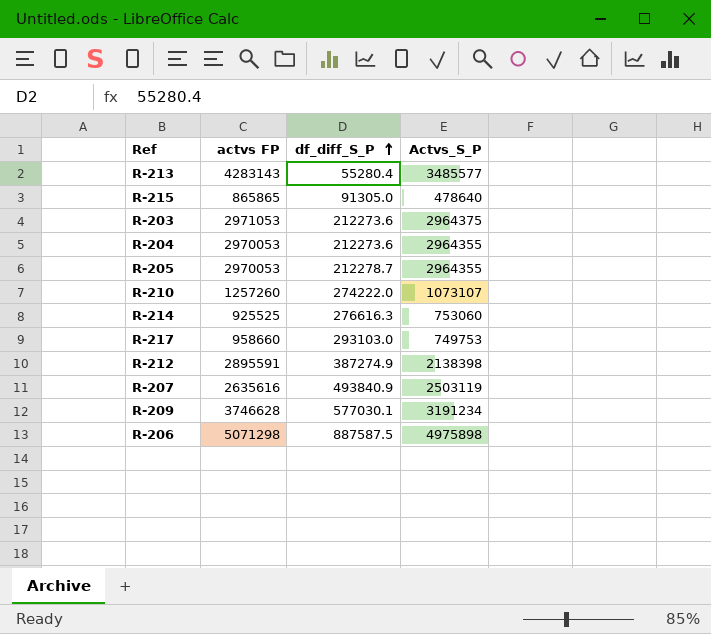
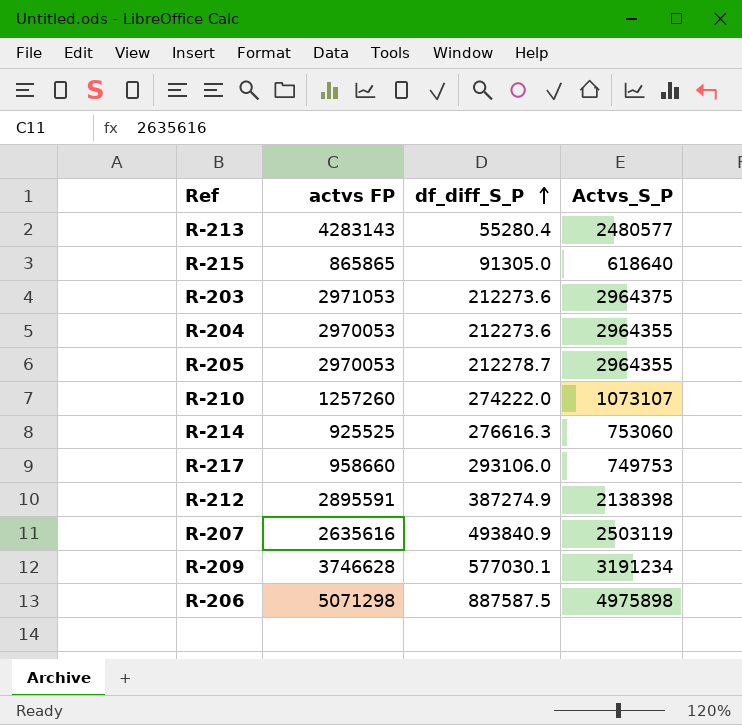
R-213 | Actvs_S_P: 3485577 -> 2480577
R-215 | Actvs_S_P: 478640 -> 618640
R-217 | df_diff_S_P: 293103.0 -> 293106.0

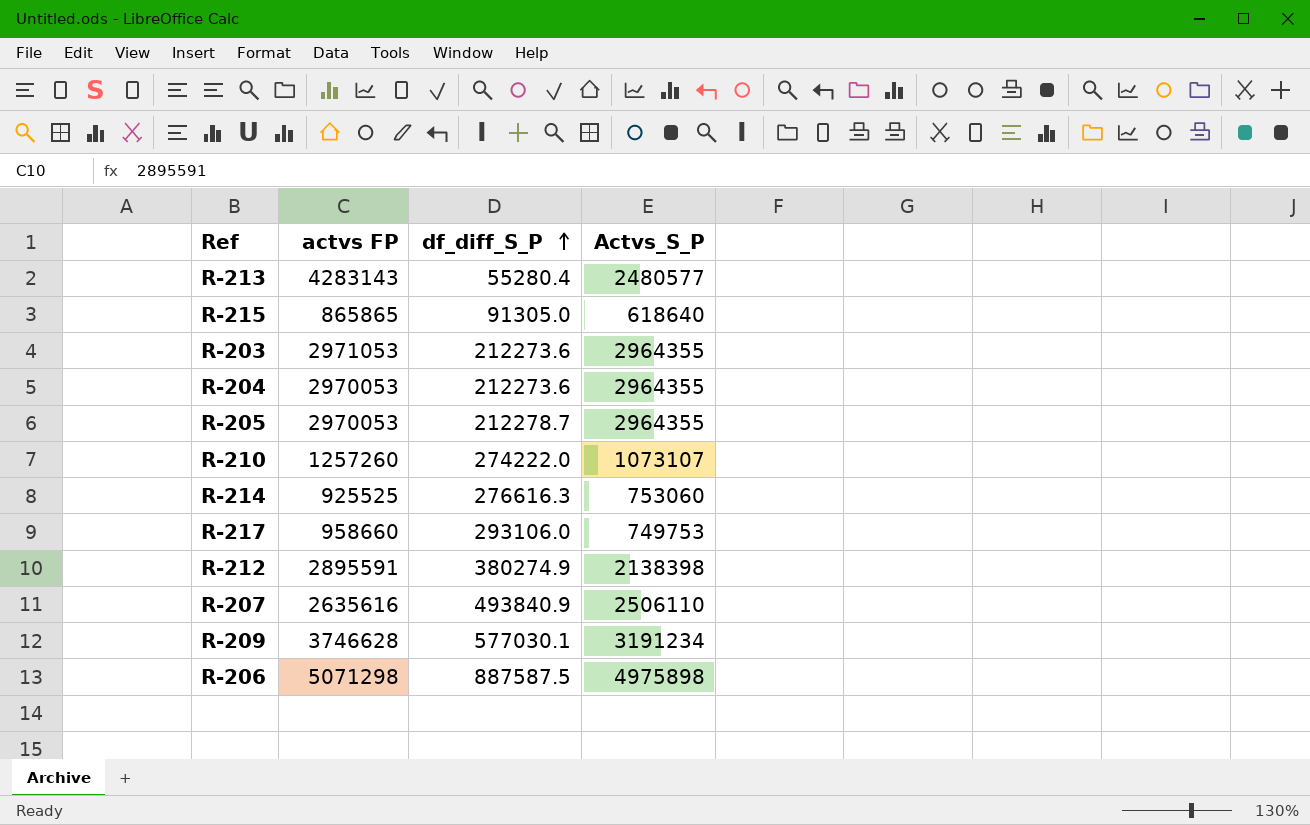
R-203 | Actvs_S_P: 2964375 -> 2964355
R-212 | df_diff_S_P: 387274.9 -> 380274.9
R-207 | Actvs_S_P: 2503119 -> 2506110

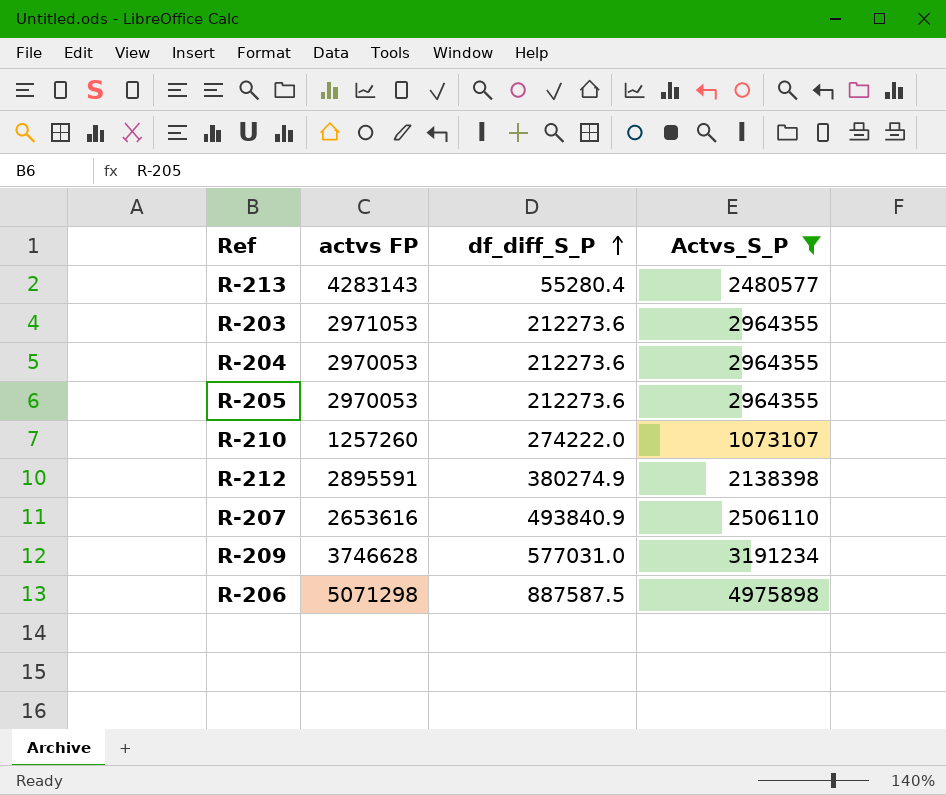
filter: none -> Actvs_S_P >= 1073107
R-205 | df_diff_S_P: 212278.7 -> 212273.6
R-207 | actvs FP: 2635616 -> 2653616
R-209 | df_diff_S_P: 577030.1 -> 577031.0

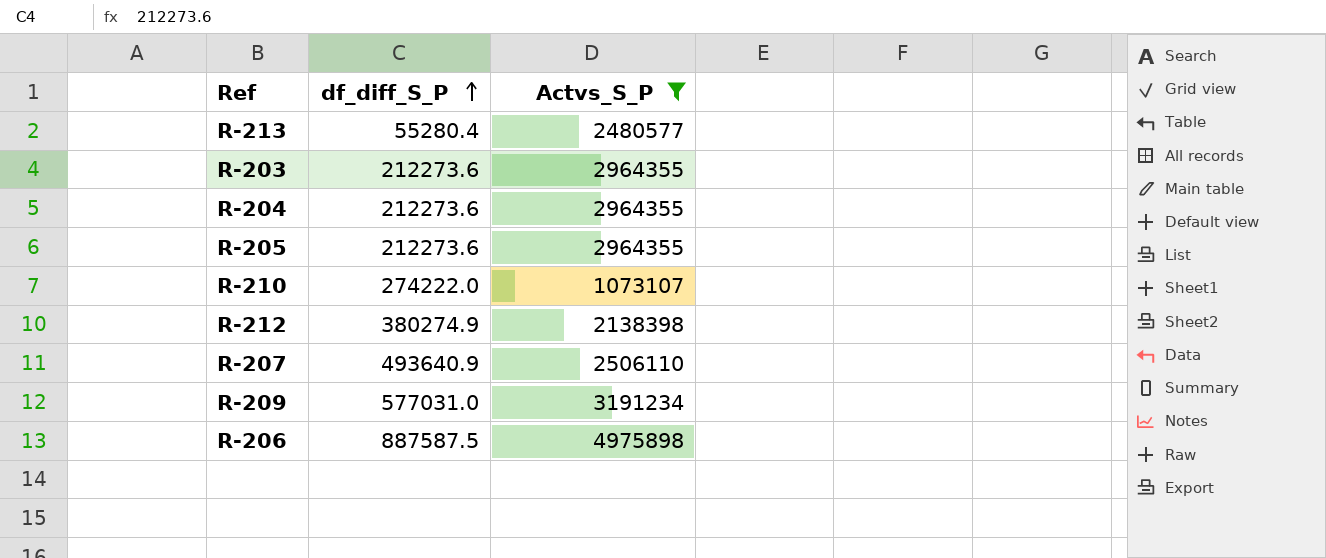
column actvs FP | position: 2 -> none
R-207 | df_diff_S_P: 493840.9 -> 493640.9

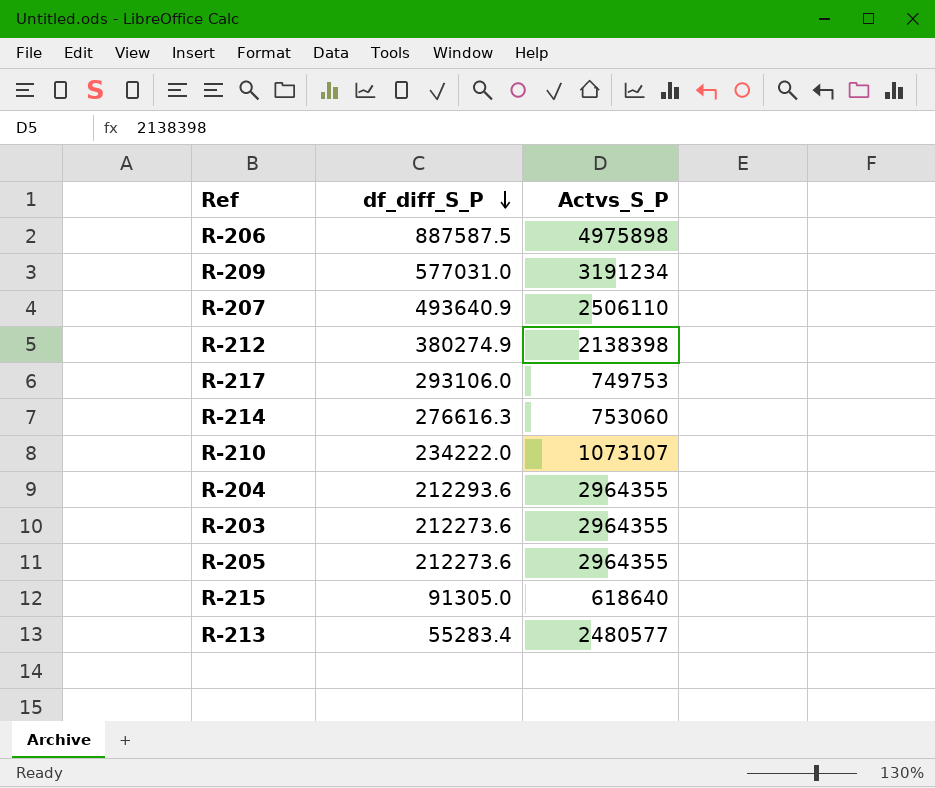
filter: Actvs_S_P >= 1073107 -> none
row order: df_diff_S_P ascending -> df_diff_S_P descending
R-210 | df_diff_S_P: 274222.0 -> 234222.0
R-204 | df_diff_S_P: 212273.6 -> 212293.6
R-213 | df_diff_S_P: 55280.4 -> 55283.4

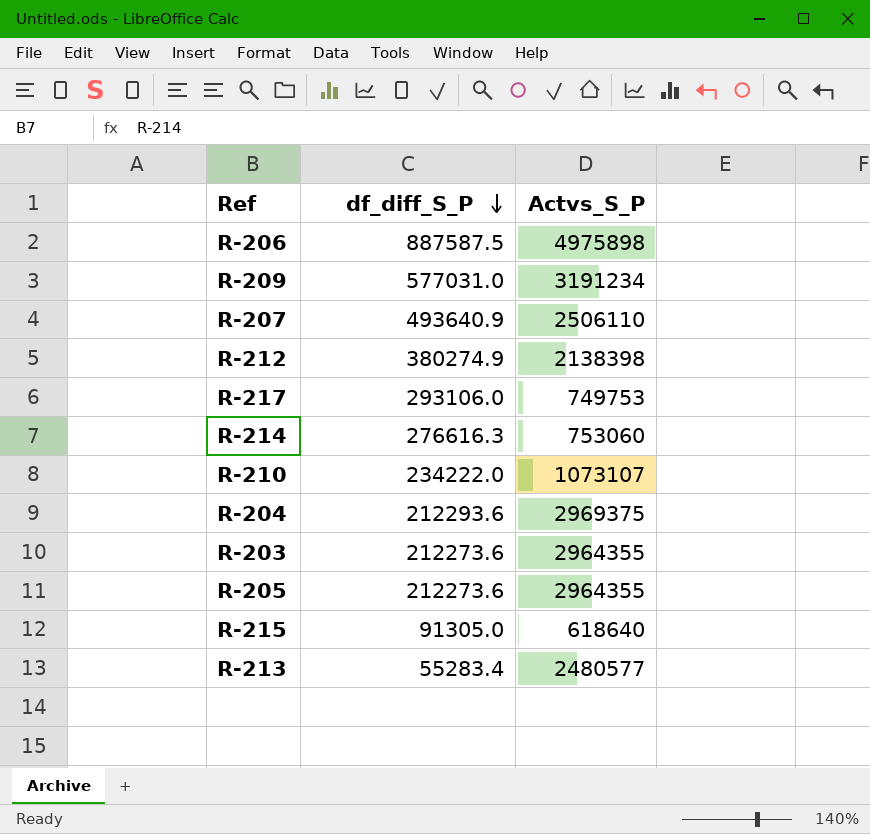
R-204 | Actvs_S_P: 2964355 -> 2969375

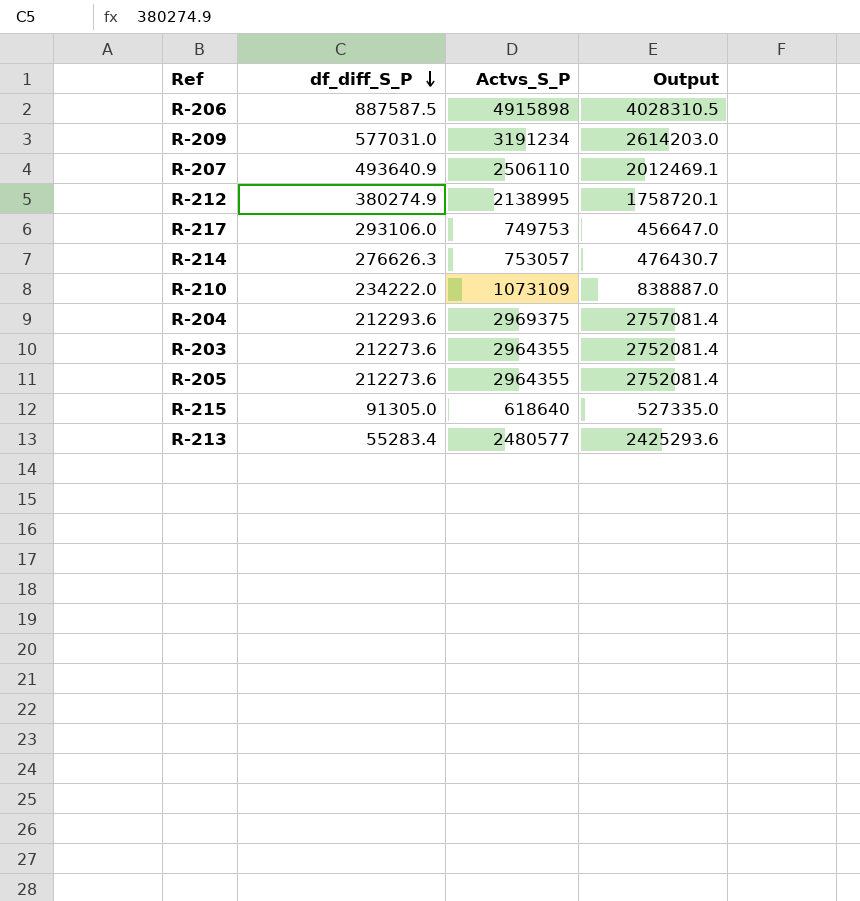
column Output | formula: none -> [Actvs_S_P] - [df_diff_S_P]
R-206 | Actvs_S_P: 4975898 -> 4915898
R-212 | Actvs_S_P: 2138398 -> 2138995
R-214 | df_diff_S_P: 276616.3 -> 276626.3
R-214 | Actvs_S_P: 753060 -> 753057
R-210 | Actvs_S_P: 1073107 -> 1073109

